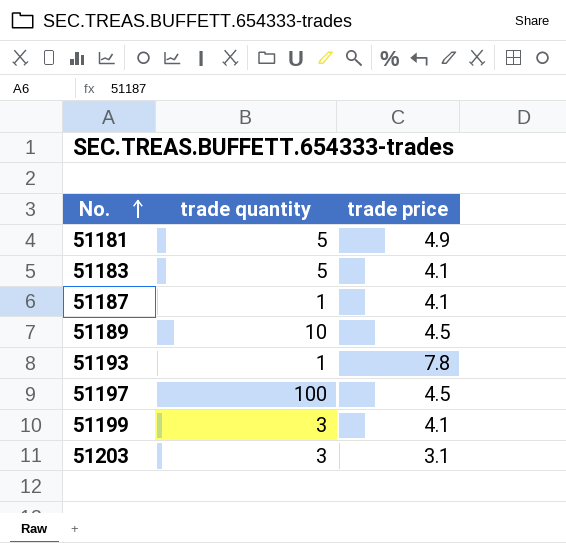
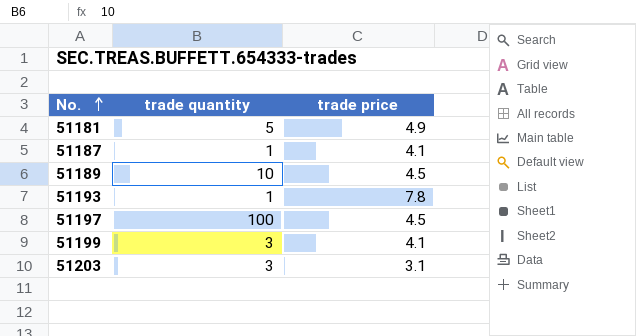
row 51183: 5 | 4.1 -> none

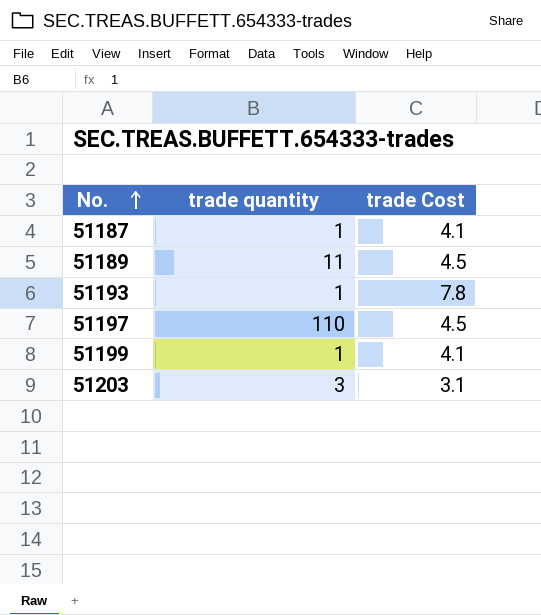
column name: trade price -> trade Cost
row 51181: 5 | 4.9 -> none
51189 | trade quantity: 10 -> 11
51197 | trade quantity: 100 -> 110
51199 | trade quantity: 3 -> 1

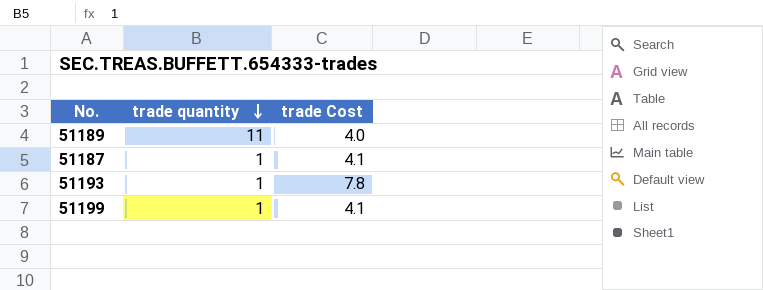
row order: No. ascending -> trade quantity descending
row 51197: 110 | 4.5 -> none
row 51203: 3 | 3.1 -> none
51189 | trade Cost: 4.5 -> 4.0

